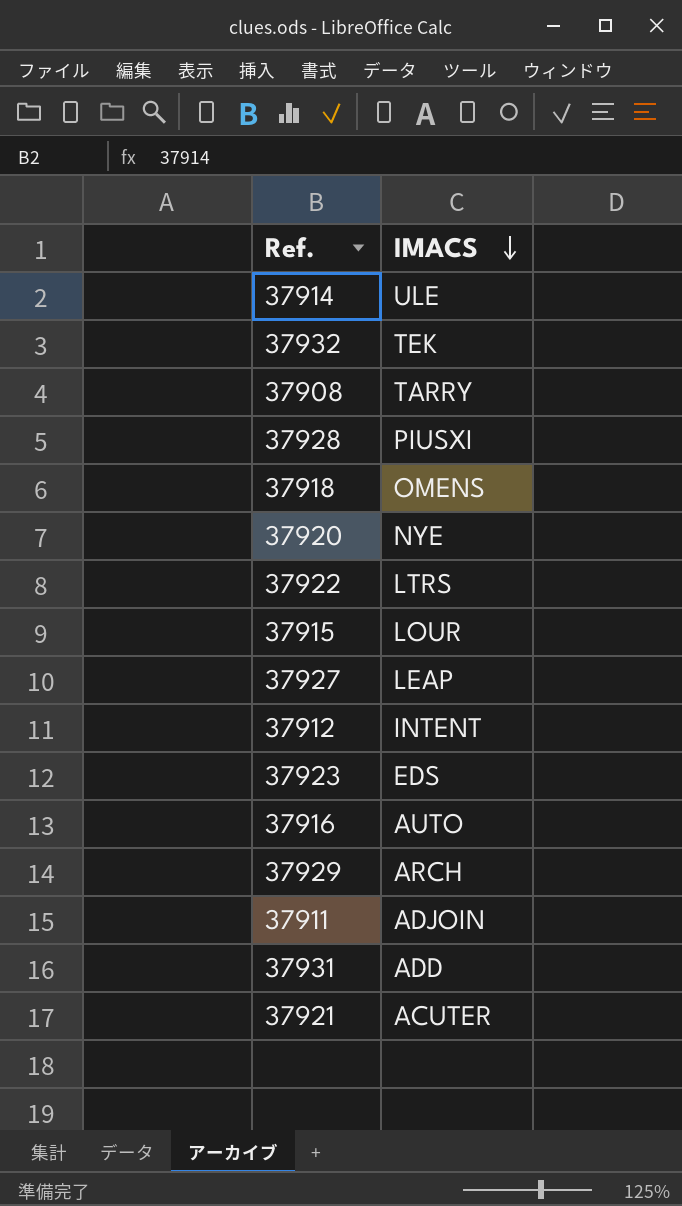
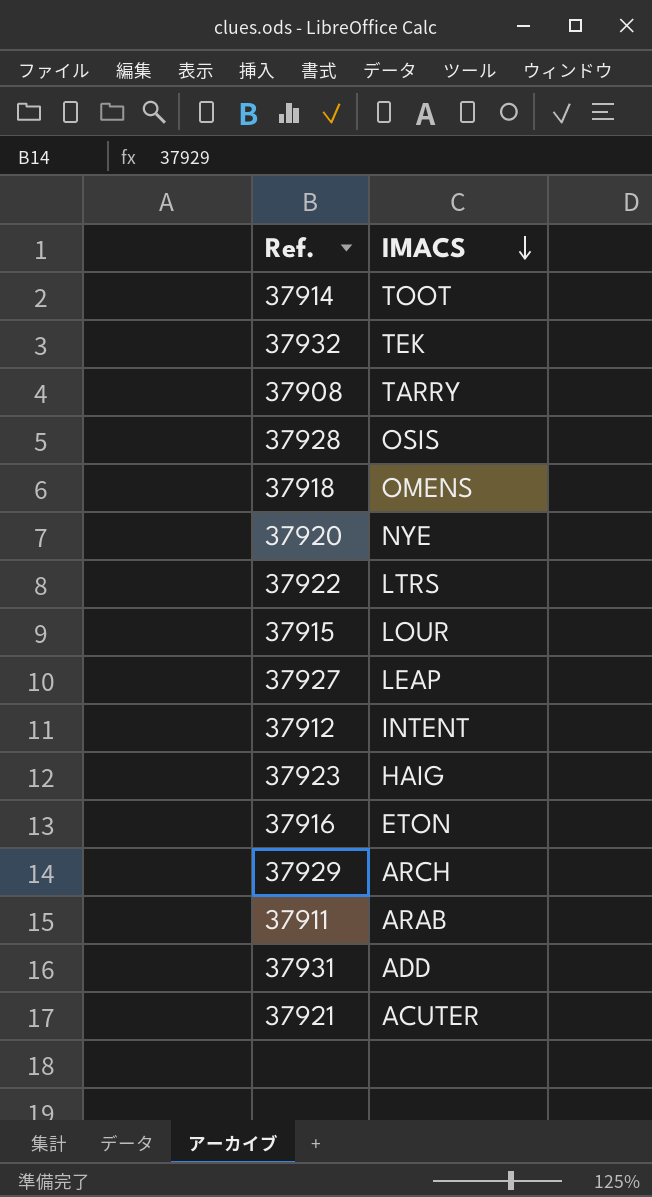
37914 | IMACS: ULE -> TOOT
37928 | IMACS: PIUSXI -> OSIS
37923 | IMACS: EDS -> HAIG
37916 | IMACS: AUTO -> ETON
37911 | IMACS: ADJOIN -> ARAB

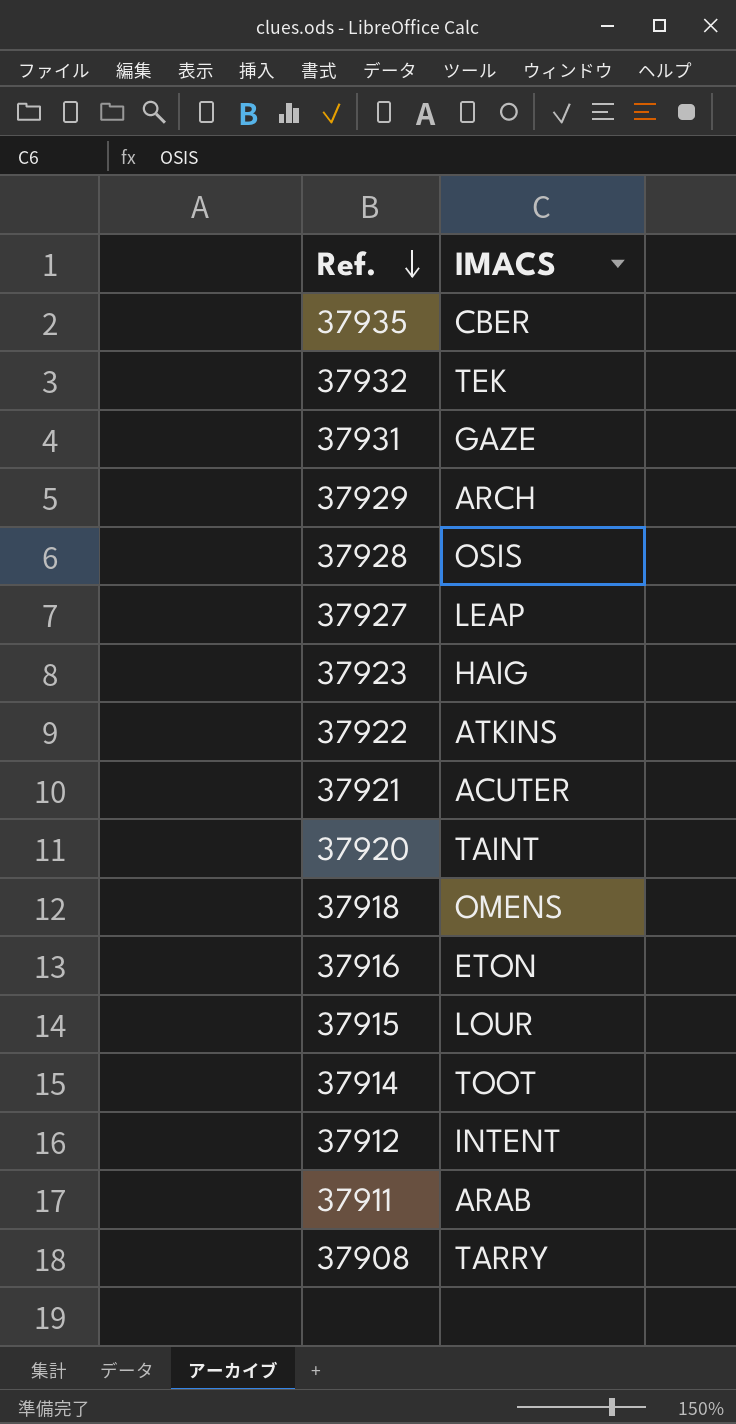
row order: IMACS descending -> Ref. descending
row 37935: none -> CBER
37931 | IMACS: ADD -> GAZE
37922 | IMACS: LTRS -> ATKINS
37920 | IMACS: NYE -> TAINT

